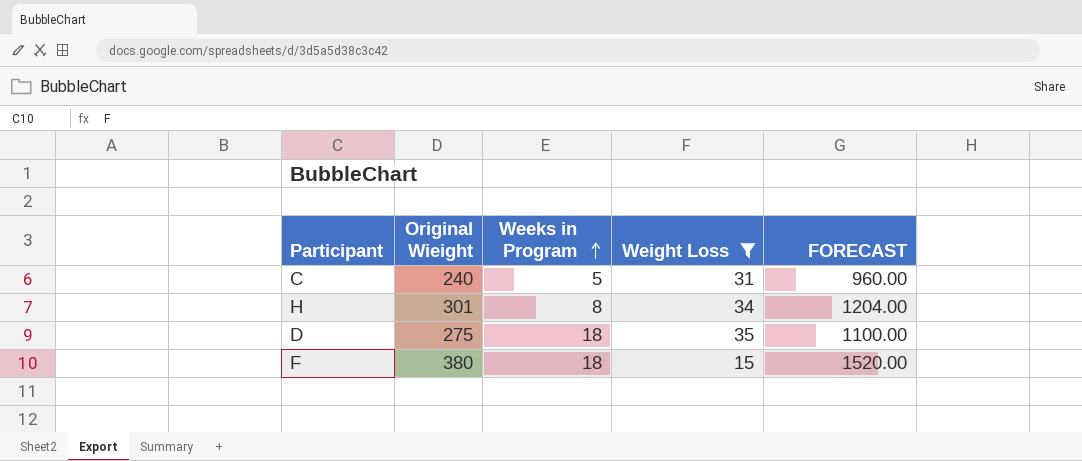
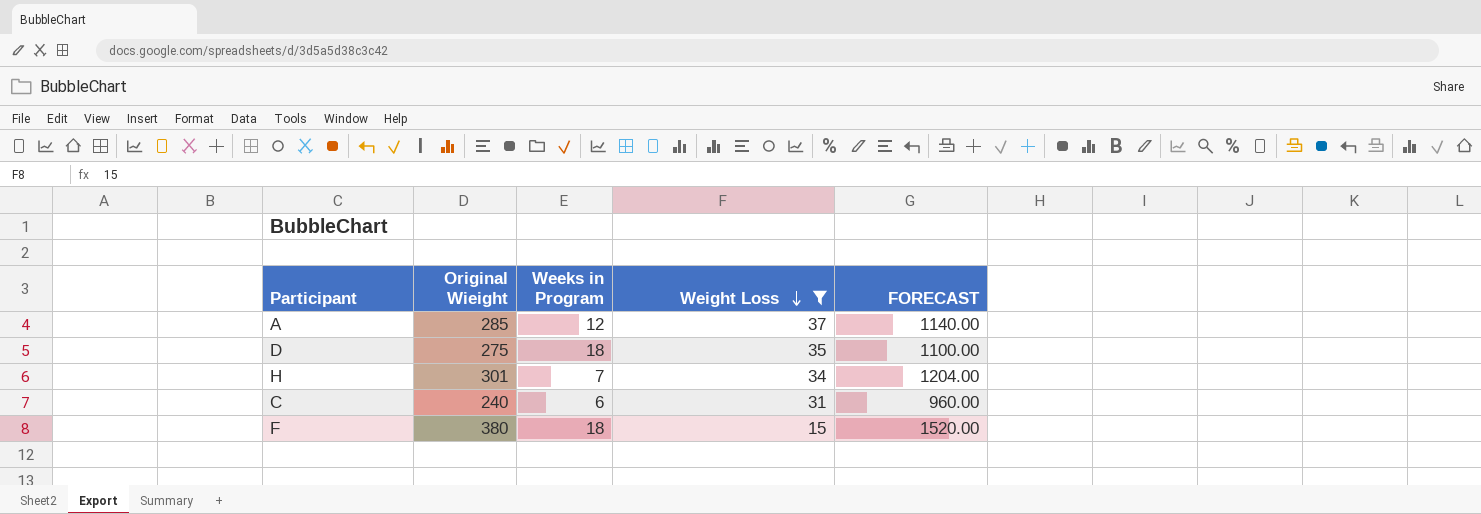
row order: Weeks in Program ascending -> Weight Loss descending
row A: none -> 285 | 12 | 37 | 1140.00
H | Weeks in Program: 8 -> 7
C | Weeks in Program: 5 -> 6

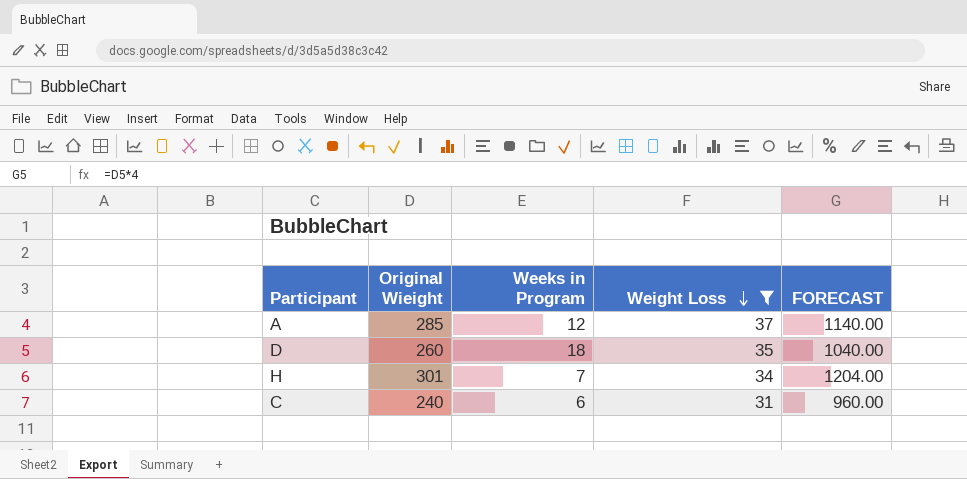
row F: 380 | 18 | 15 | 1520.00 -> none
D | Original Wieight: 275 -> 260
D | FORECAST: 1100.00 -> 1040.00

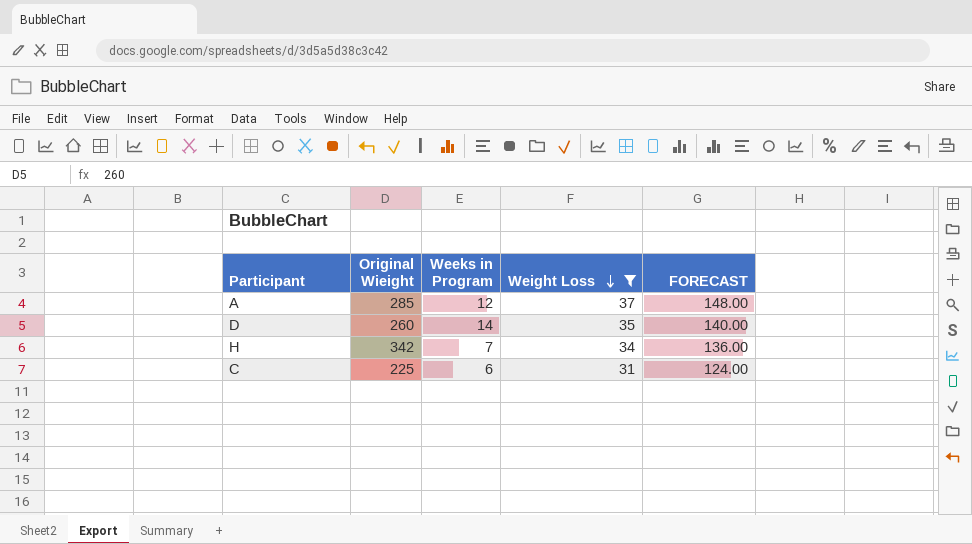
column FORECAST | formula: [Original Wieight] * 4 -> [Weight Loss] * 4
D | Weeks in Program: 18 -> 14
H | Original Wieight: 301 -> 342
C | Original Wieight: 240 -> 225

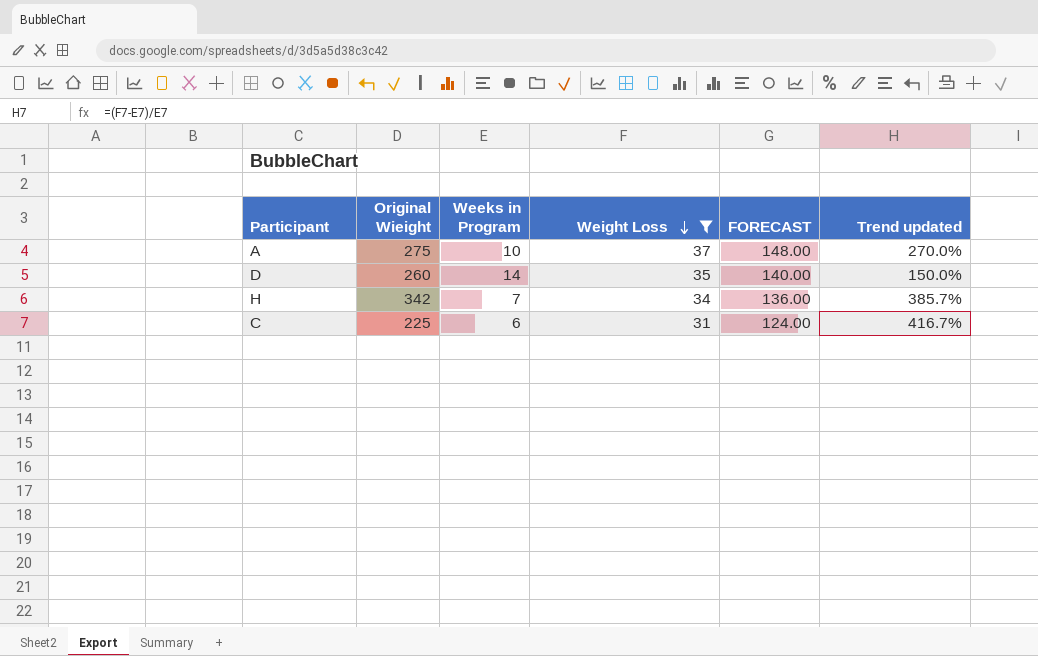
column Trend updated | formula: none -> ([Weight Loss] - [Weeks in Program]) / [Weeks in Program]
A | Original Wieight: 285 -> 275
A | Weeks in Program: 12 -> 10

